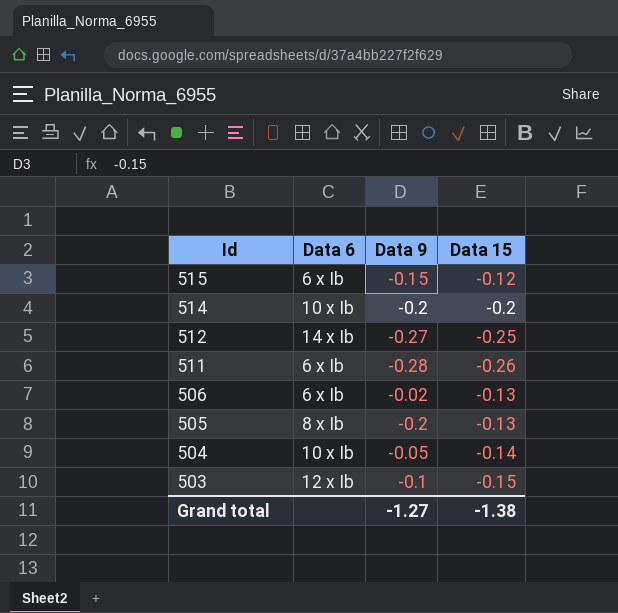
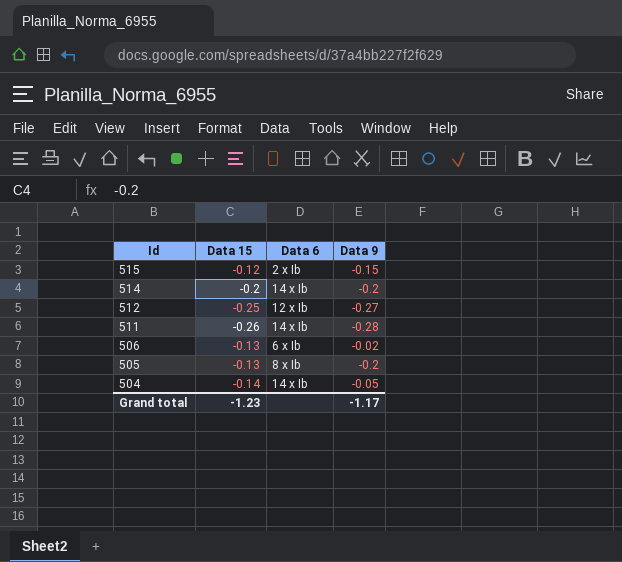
column Data 15 | position: 4 -> 2
row 503: 12 x Ib | -0.1 | -0.15 -> none
515 | Data 6: 6 x Ib -> 2 x Ib
514 | Data 6: 10 x Ib -> 14 x Ib
512 | Data 6: 14 x Ib -> 12 x Ib
511 | Data 6: 6 x Ib -> 14 x Ib
504 | Data 6: 10 x Ib -> 14 x Ib
Grand total | Data 15: -1.38 -> -1.23
Grand total | Data 9: -1.27 -> -1.17

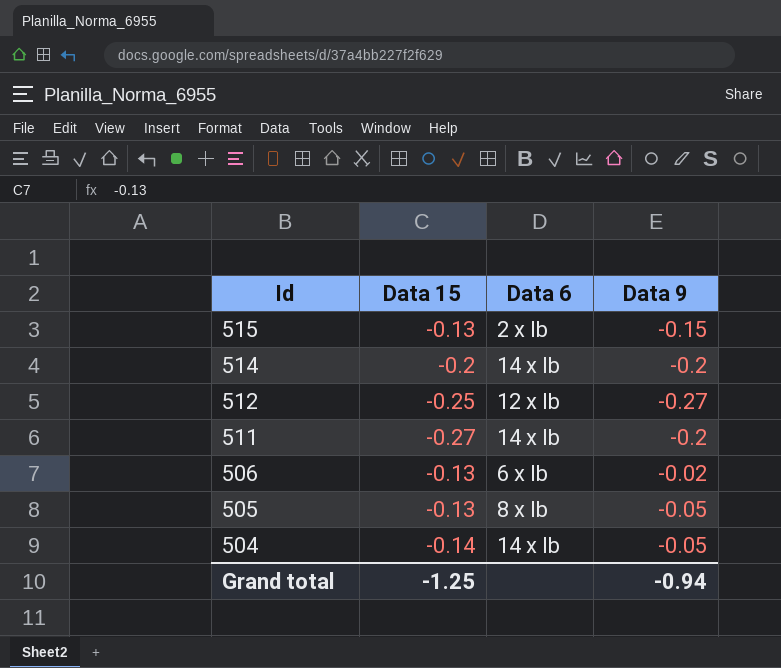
515 | Data 15: -0.12 -> -0.13
511 | Data 15: -0.26 -> -0.27
511 | Data 9: -0.28 -> -0.2
505 | Data 9: -0.2 -> -0.05
Grand total | Data 15: -1.23 -> -1.25
Grand total | Data 9: -1.17 -> -0.94

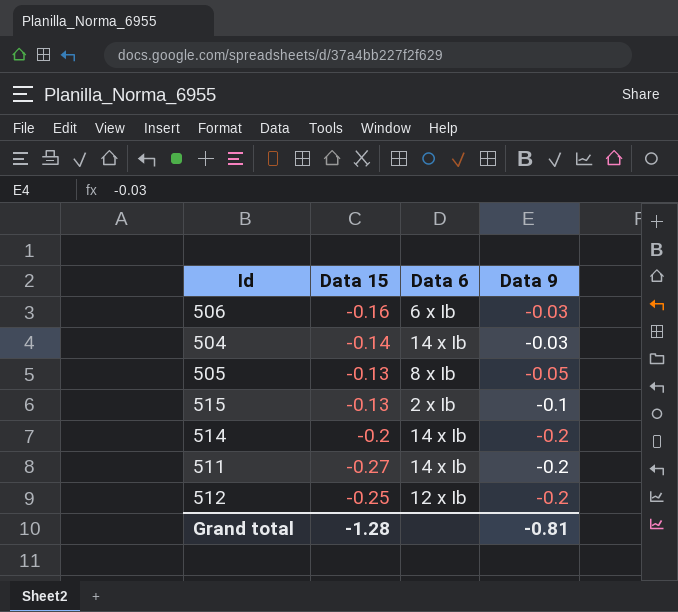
row order: Id descending -> Data 9 descending
506 | Data 15: -0.13 -> -0.16
506 | Data 9: -0.02 -> -0.03
504 | Data 9: -0.05 -> -0.03
515 | Data 9: -0.15 -> -0.1
512 | Data 9: -0.27 -> -0.2
Grand total | Data 15: -1.25 -> -1.28
Grand total | Data 9: -0.94 -> -0.81

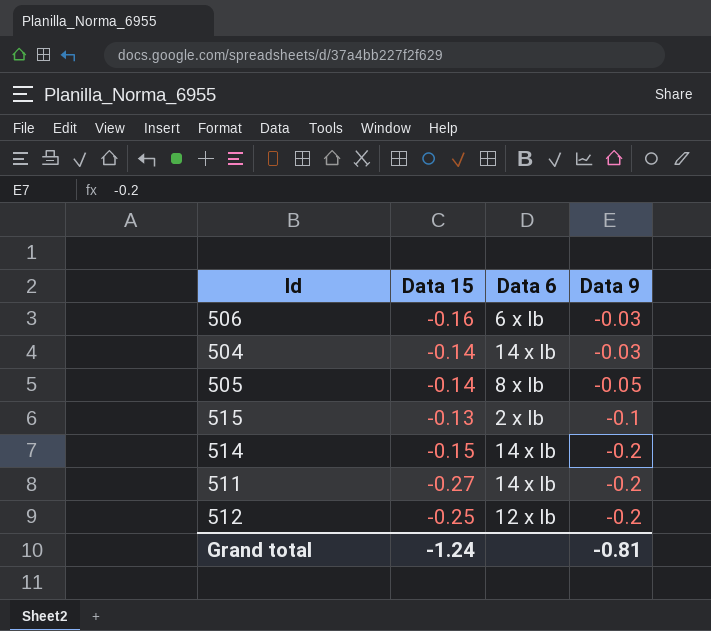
505 | Data 15: -0.13 -> -0.14
514 | Data 15: -0.2 -> -0.15
Grand total | Data 15: -1.28 -> -1.24

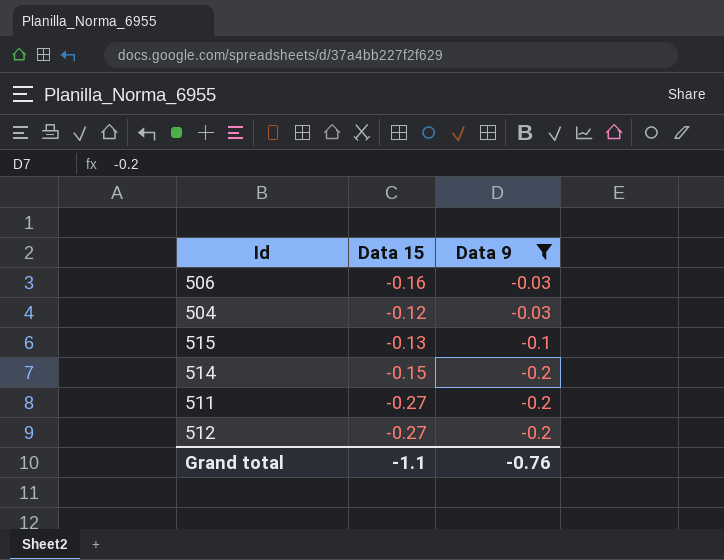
filter: none -> Data 9 != -0.05
column Data 6 | position: 3 -> none
504 | Data 15: -0.14 -> -0.12
512 | Data 15: -0.25 -> -0.27
Grand total | Data 15: -1.24 -> -1.1
Grand total | Data 9: -0.81 -> -0.76

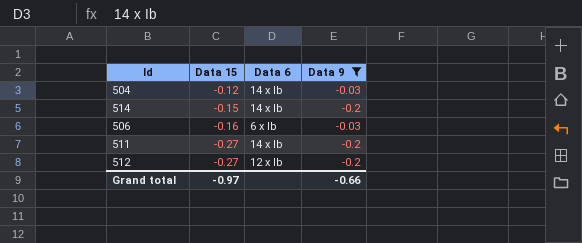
row order: Data 9 descending -> Data 15 descending
column Data 6 | position: none -> 3
row 515: -0.13 | -0.1 -> none
Grand total | Data 15: -1.1 -> -0.97
Grand total | Data 9: -0.76 -> -0.66

